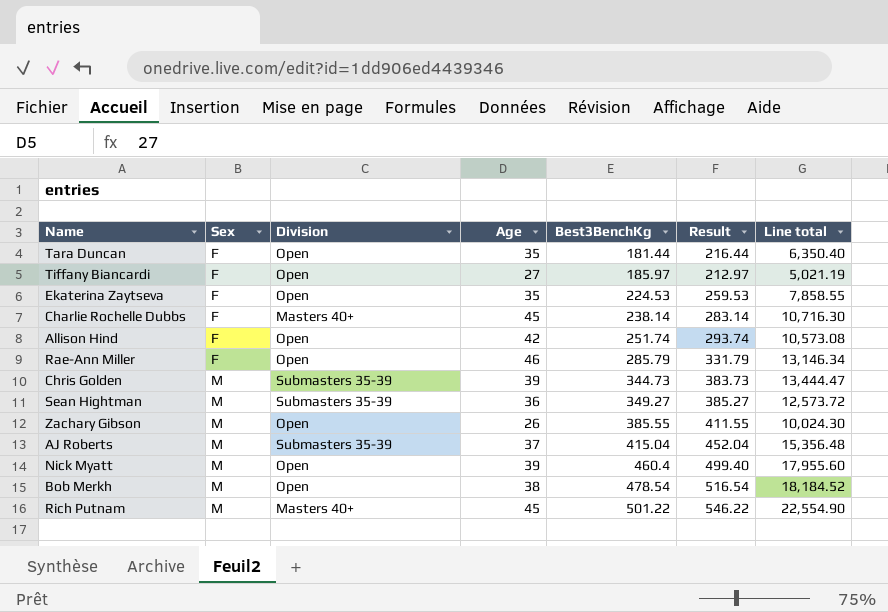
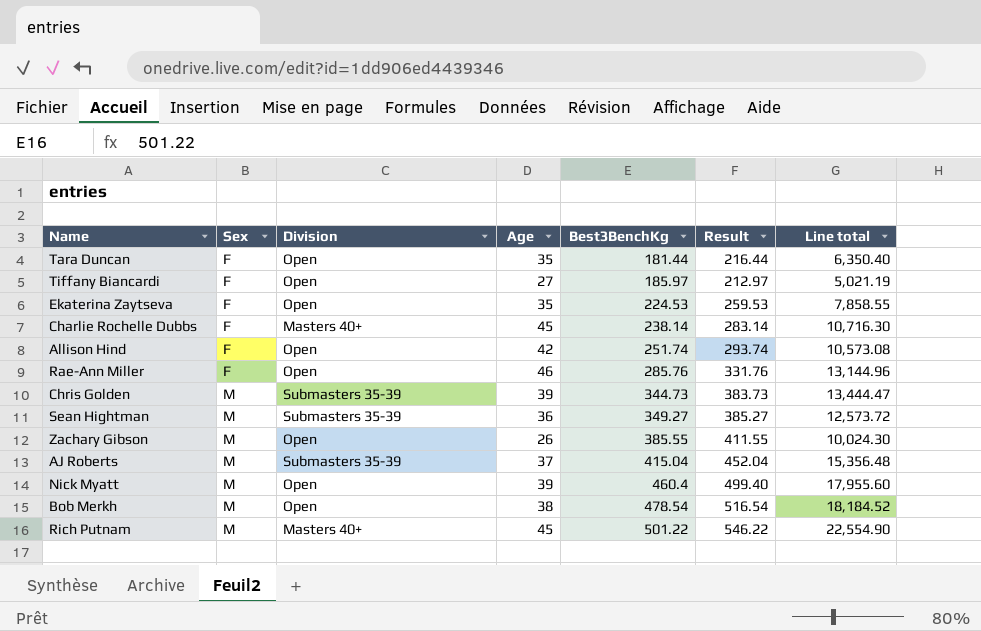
Rae-Ann Miller | Best3BenchKg: 285.79 -> 285.76
Rae-Ann Miller | Result: 331.79 -> 331.76
Rae-Ann Miller | Line total: 13,146.34 -> 13,144.96

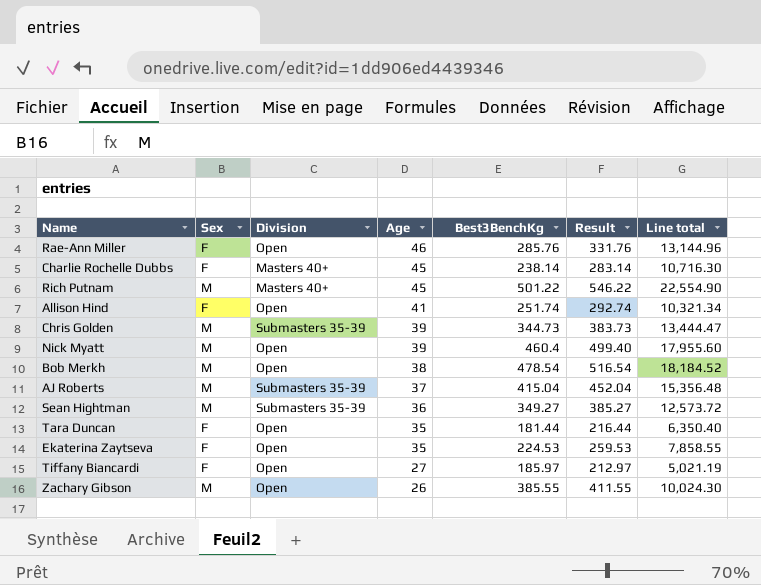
row order: Sex ascending -> Age descending
Allison Hind | Age: 42 -> 41
Allison Hind | Result: 293.74 -> 292.74
Allison Hind | Line total: 10,573.08 -> 10,321.34

